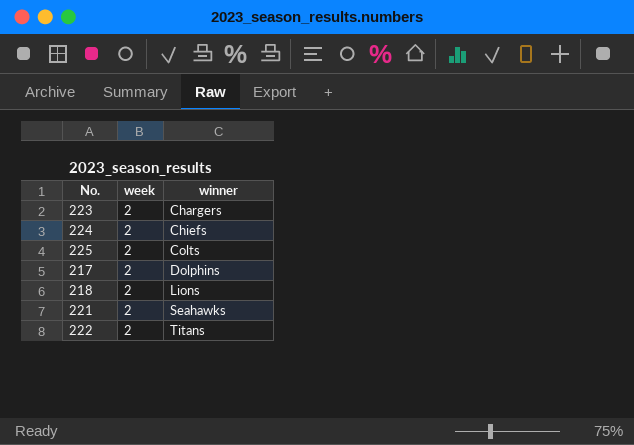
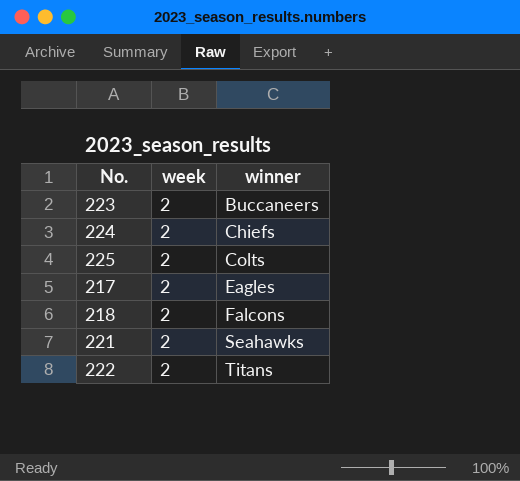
223 | winner: Chargers -> Buccaneers
217 | winner: Dolphins -> Eagles
218 | winner: Lions -> Falcons

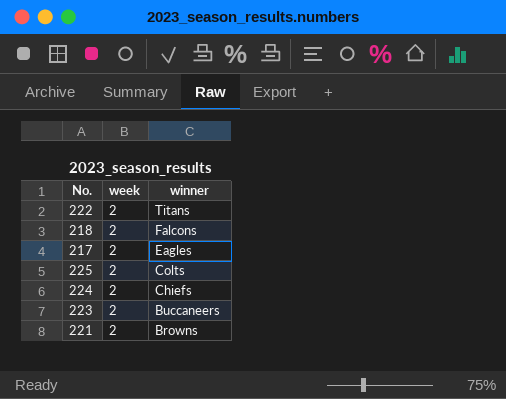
row order: winner ascending -> winner descending
221 | winner: Seahawks -> Browns

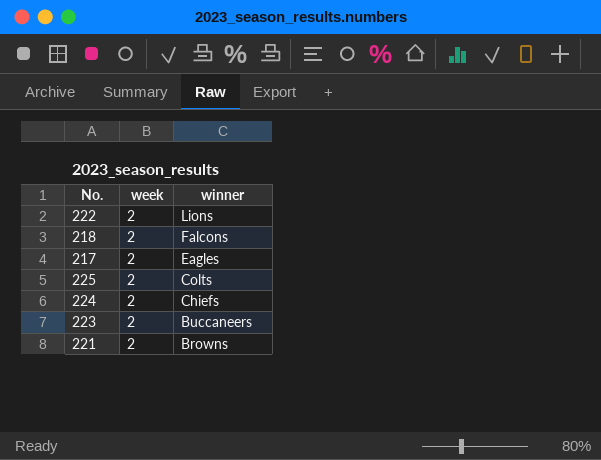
222 | winner: Titans -> Lions

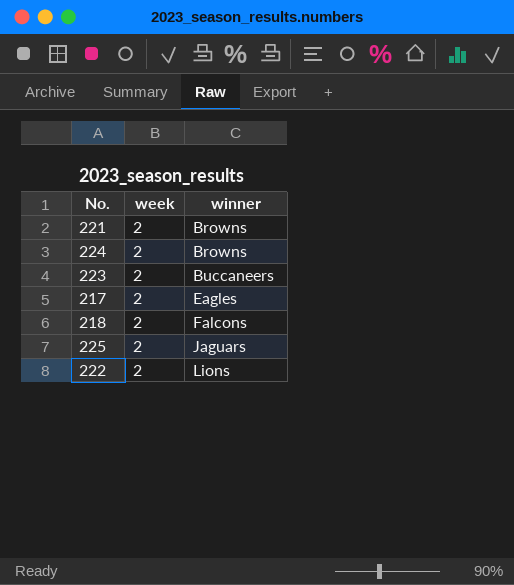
row order: winner descending -> winner ascending
224 | winner: Chiefs -> Browns
225 | winner: Colts -> Jaguars

